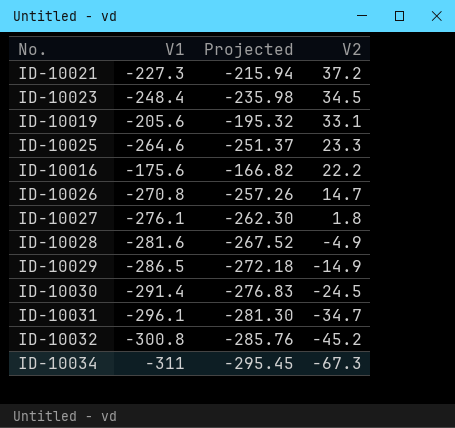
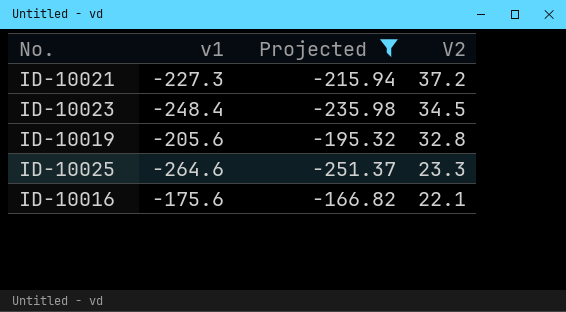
filter: none -> Projected >= -251.37
column name: V1 -> v1
ID-10019 | V2: 33.1 -> 32.8
ID-10016 | V2: 22.2 -> 22.1

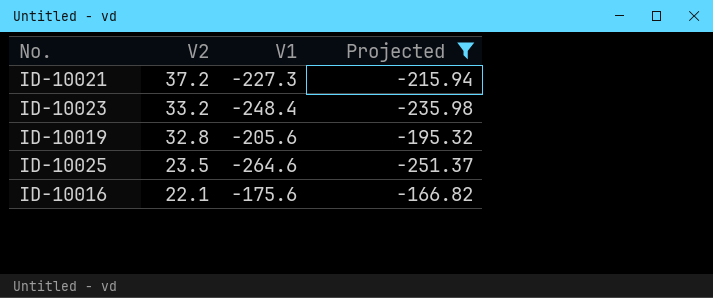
column V2 | position: 4 -> 2
column name: v1 -> V1
ID-10023 | V2: 34.5 -> 33.2
ID-10025 | V2: 23.3 -> 23.5

